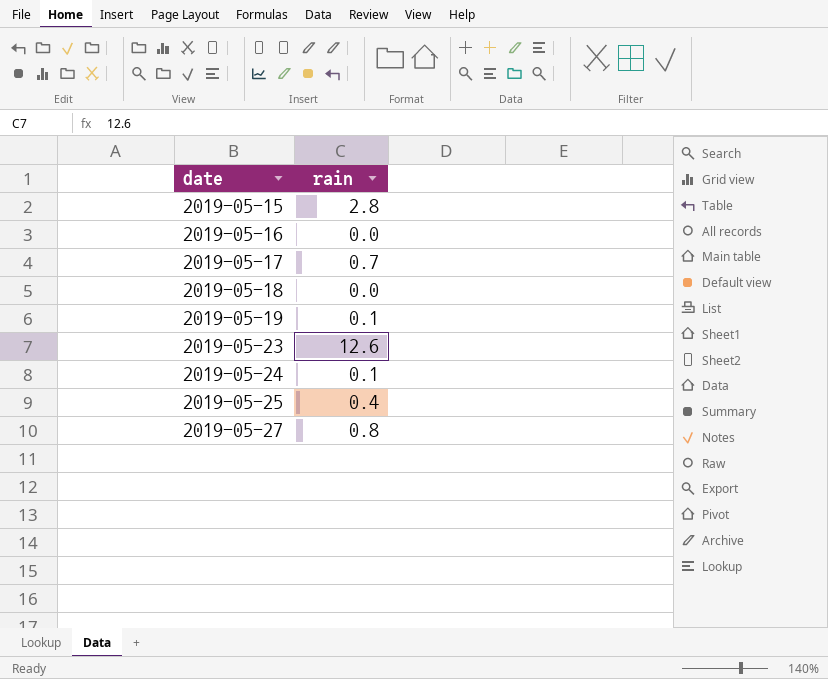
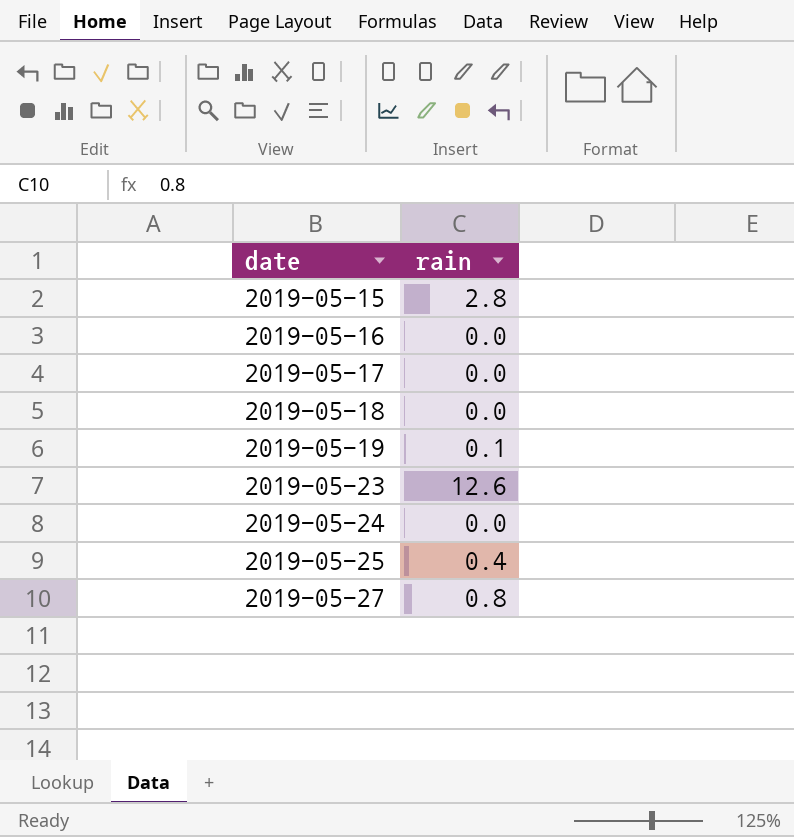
2019-05-17 | rain: 0.7 -> 0.0
2019-05-24 | rain: 0.1 -> 0.0

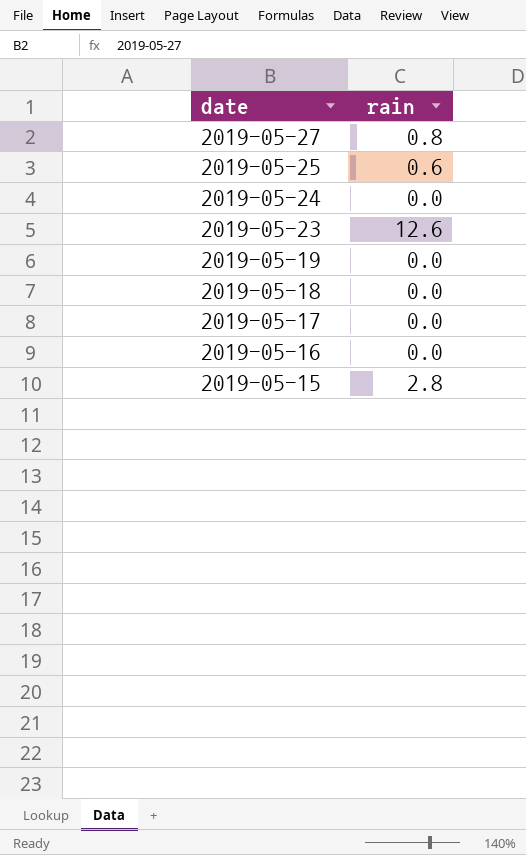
row order: date ascending -> date descending
2019-05-25 | rain: 0.4 -> 0.6
2019-05-19 | rain: 0.1 -> 0.0

